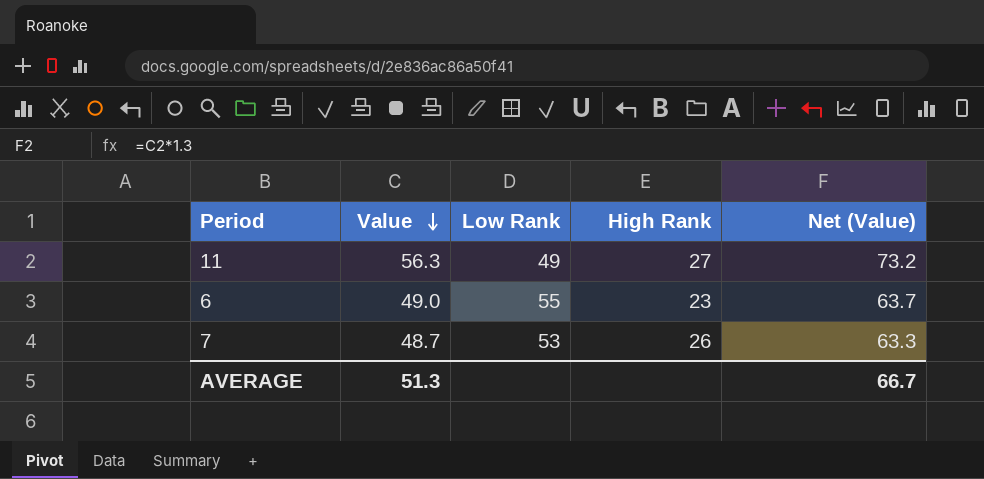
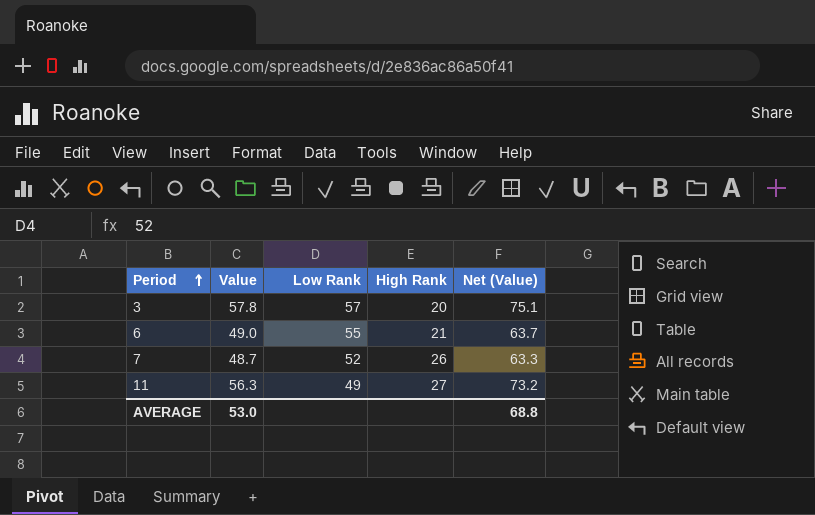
row order: Value descending -> Period ascending
row 3: none -> 57.8 | 57 | 20 | 75.1
6 | High Rank: 23 -> 21
7 | Low Rank: 53 -> 52
AVERAGE | Value: 51.3 -> 53.0
AVERAGE | Net (Value): 66.7 -> 68.8

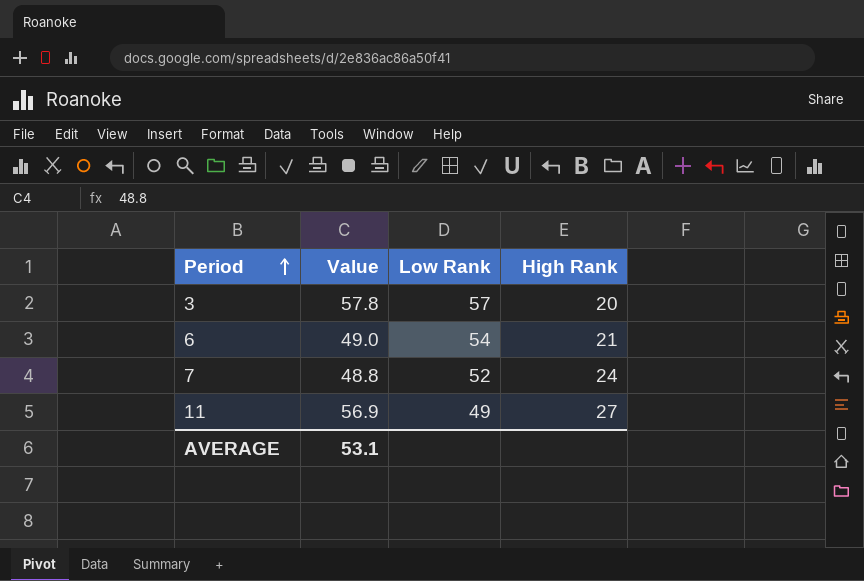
column Net (Value) | formula: [Value] * 1.3 -> none
6 | Low Rank: 55 -> 54
7 | Value: 48.7 -> 48.8
7 | High Rank: 26 -> 24
11 | Value: 56.3 -> 56.9
AVERAGE | Value: 53.0 -> 53.1

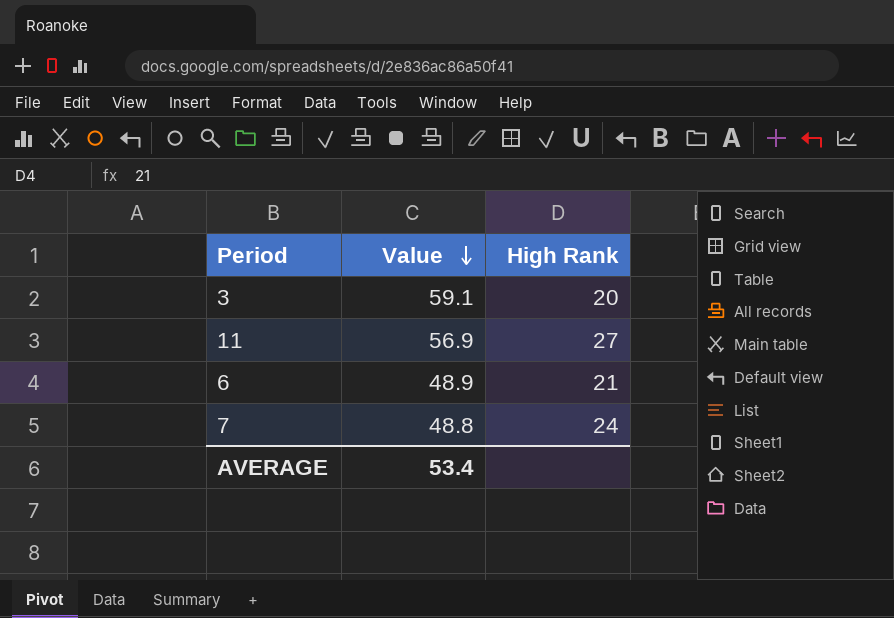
row order: Period ascending -> Value descending
column Low Rank | position: 3 -> none
3 | Value: 57.8 -> 59.1
6 | Value: 49.0 -> 48.9
AVERAGE | Value: 53.1 -> 53.4

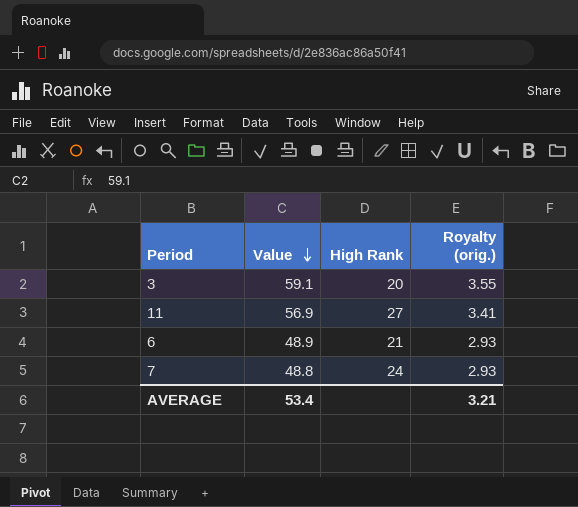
column Royalty (orig.) | formula: none -> [Value] * 0.06

